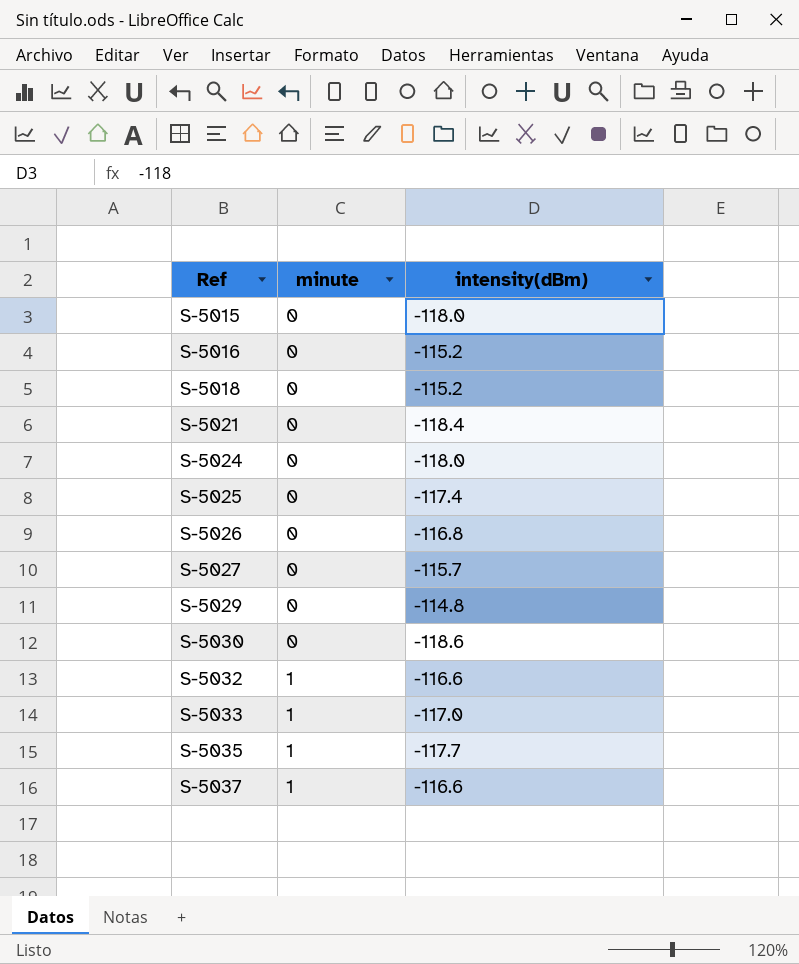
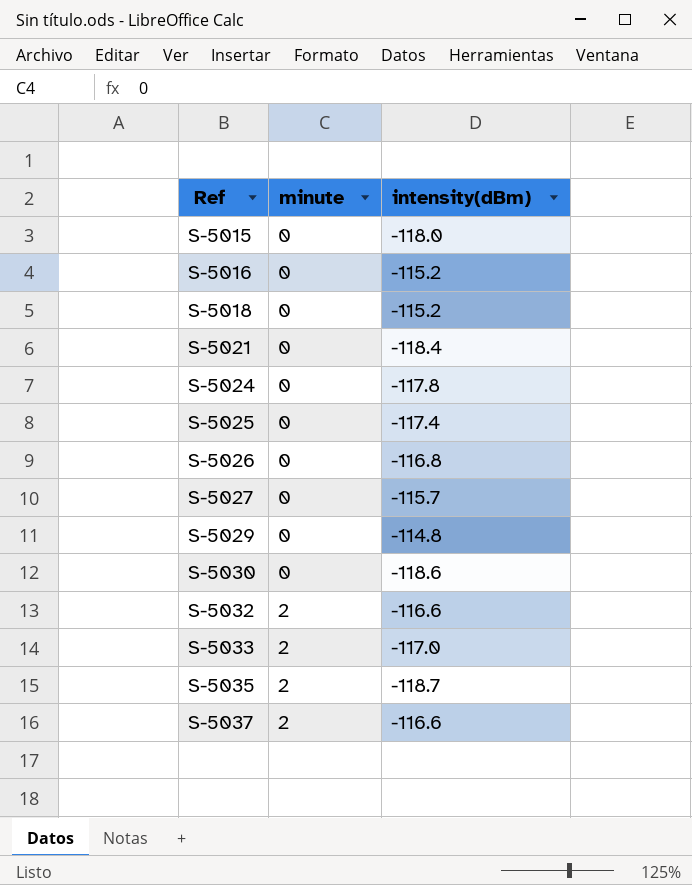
S-5024 | intensity(dBm): -118.0 -> -117.8
S-5032 | minute: 1 -> 2
S-5033 | minute: 1 -> 2
S-5035 | minute: 1 -> 2
S-5035 | intensity(dBm): -117.7 -> -118.7
S-5037 | minute: 1 -> 2

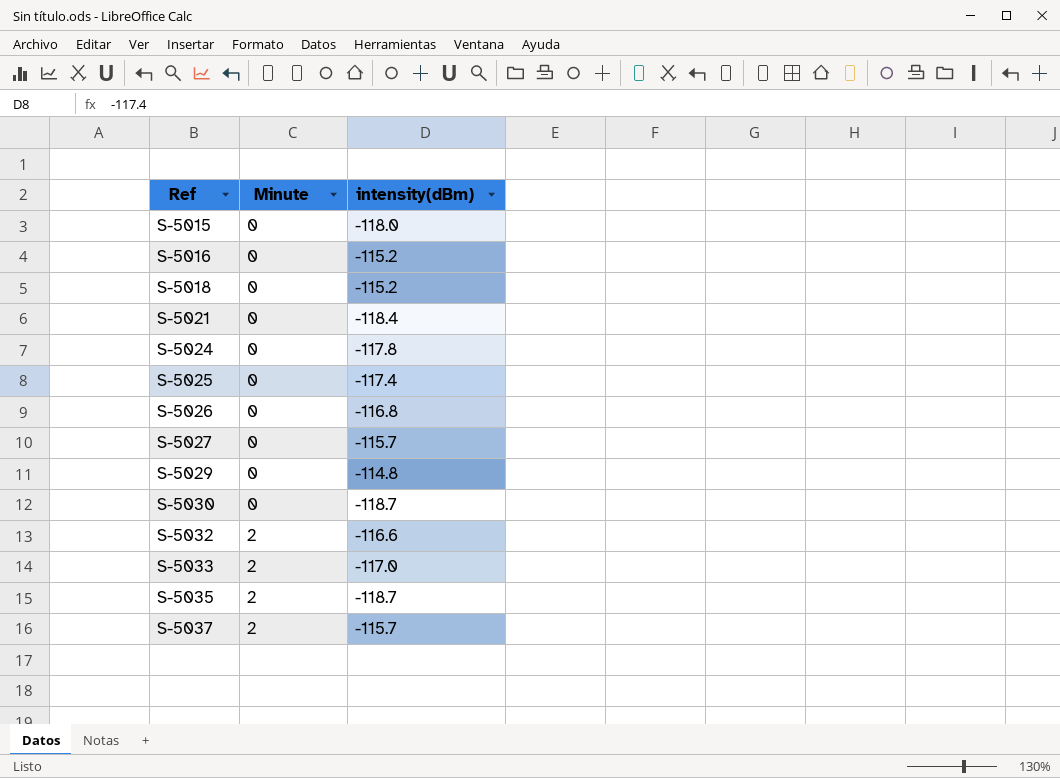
column name: minute -> Minute
S-5030 | intensity(dBm): -118.6 -> -118.7
S-5037 | intensity(dBm): -116.6 -> -115.7

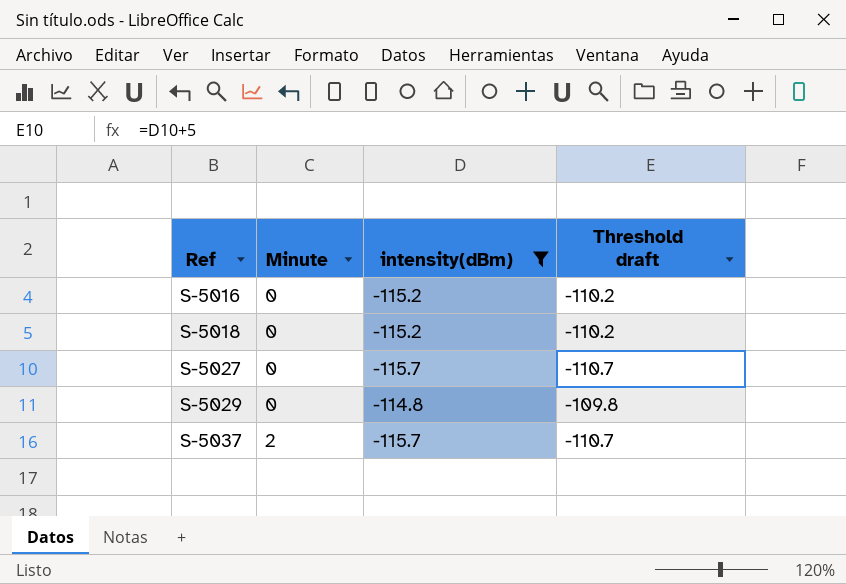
filter: none -> intensity(dBm) >= -115.7
column Threshold draft | formula: none -> [intensity(dBm)] + 5

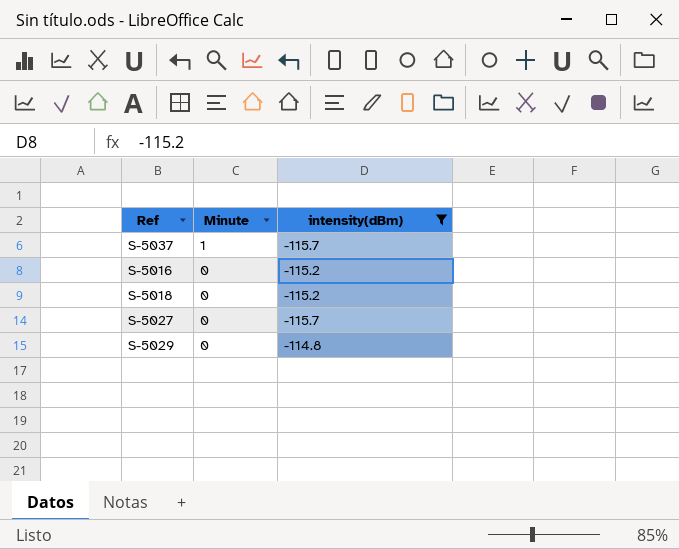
row order: Ref ascending -> Minute descending
column Threshold draft | formula: [intensity(dBm)] + 5 -> none
S-5037 | Minute: 2 -> 1

